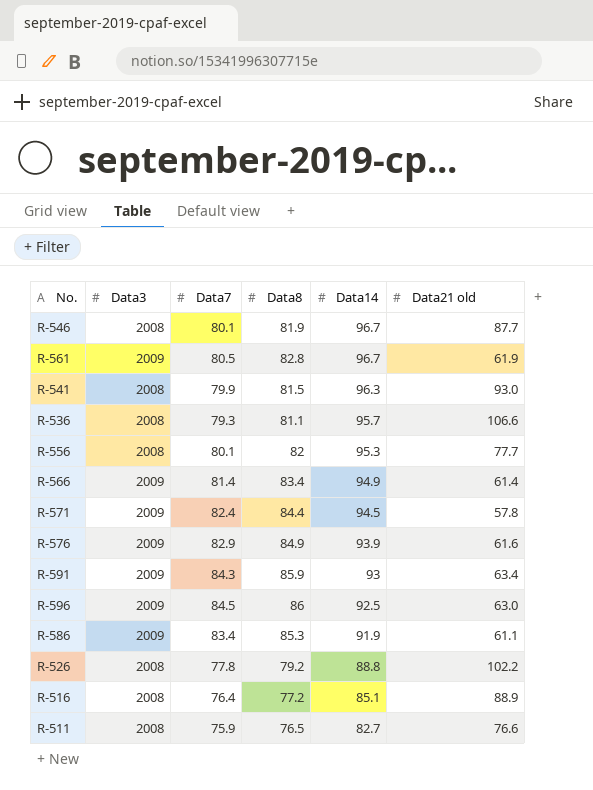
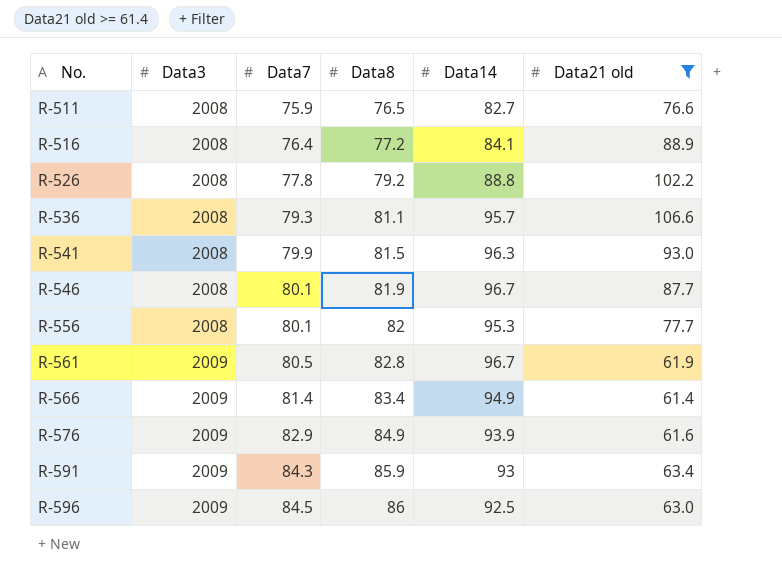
filter: none -> Data21 old >= 61.4
row order: Data14 descending -> No. ascending
R-516 | Data14: 85.1 -> 84.1

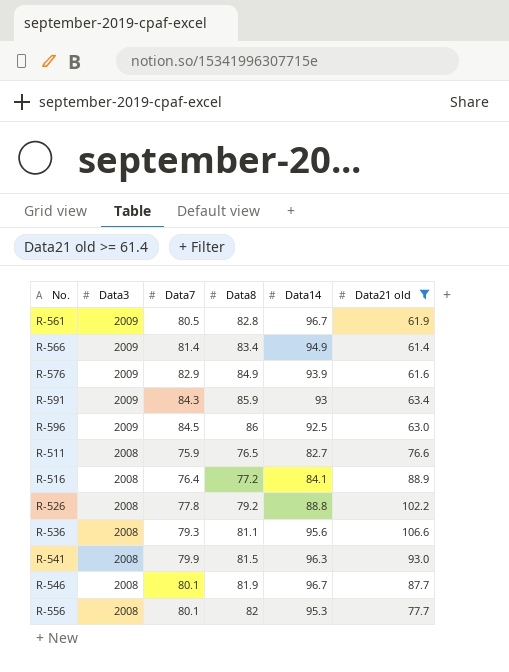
row order: No. ascending -> Data3 descending
R-536 | Data14: 95.7 -> 95.6

